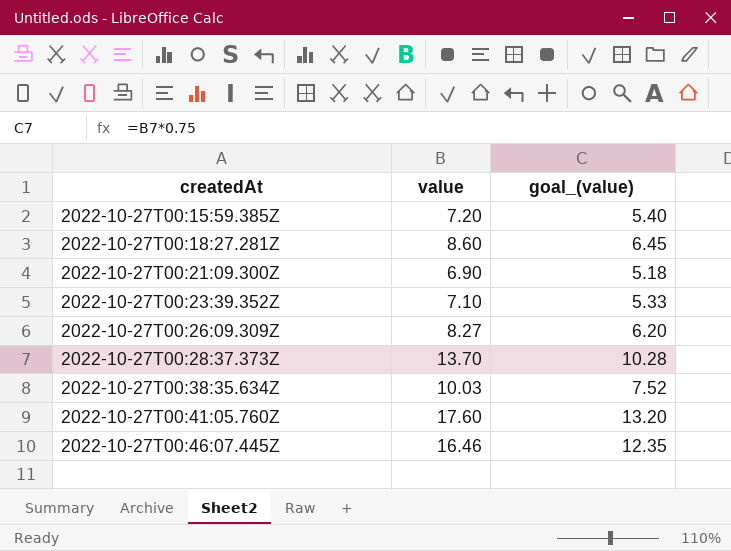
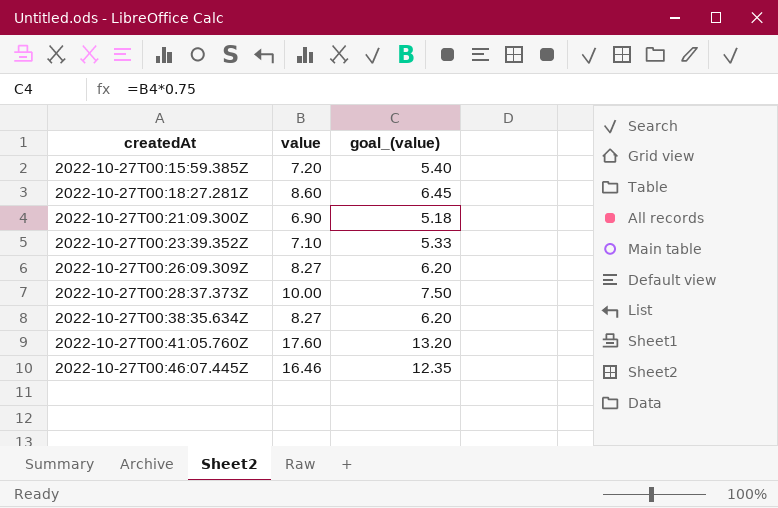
2022-10-27T00:28:37.373Z | value: 13.70 -> 10.00
2022-10-27T00:28:37.373Z | goal_(value): 10.28 -> 7.50
2022-10-27T00:38:35.634Z | value: 10.03 -> 8.27
2022-10-27T00:38:35.634Z | goal_(value): 7.52 -> 6.20

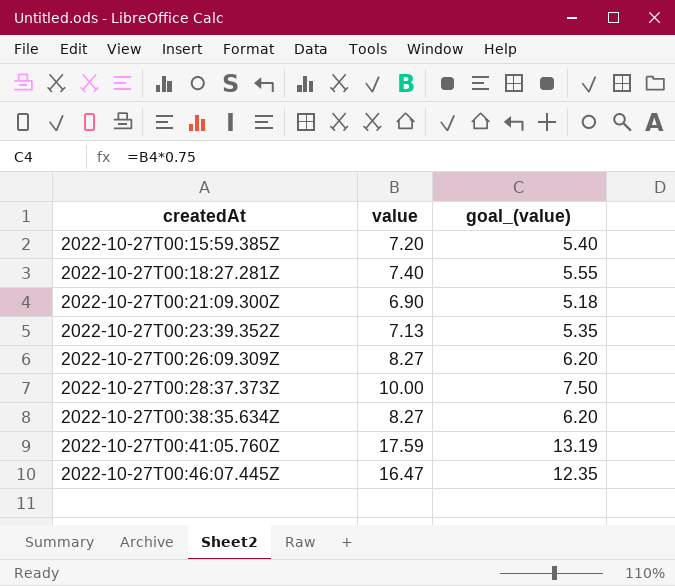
2022-10-27T00:18:27.281Z | value: 8.60 -> 7.40
2022-10-27T00:18:27.281Z | goal_(value): 6.45 -> 5.55
2022-10-27T00:23:39.352Z | value: 7.10 -> 7.13
2022-10-27T00:23:39.352Z | goal_(value): 5.33 -> 5.35
2022-10-27T00:41:05.760Z | value: 17.60 -> 17.59
2022-10-27T00:41:05.760Z | goal_(value): 13.20 -> 13.19
2022-10-27T00:46:07.445Z | value: 16.46 -> 16.47

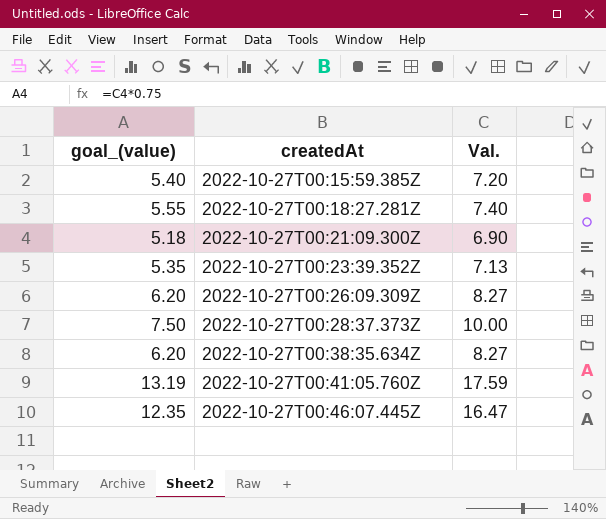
column goal_(value) | position: 3 -> 1
column name: value -> Val.

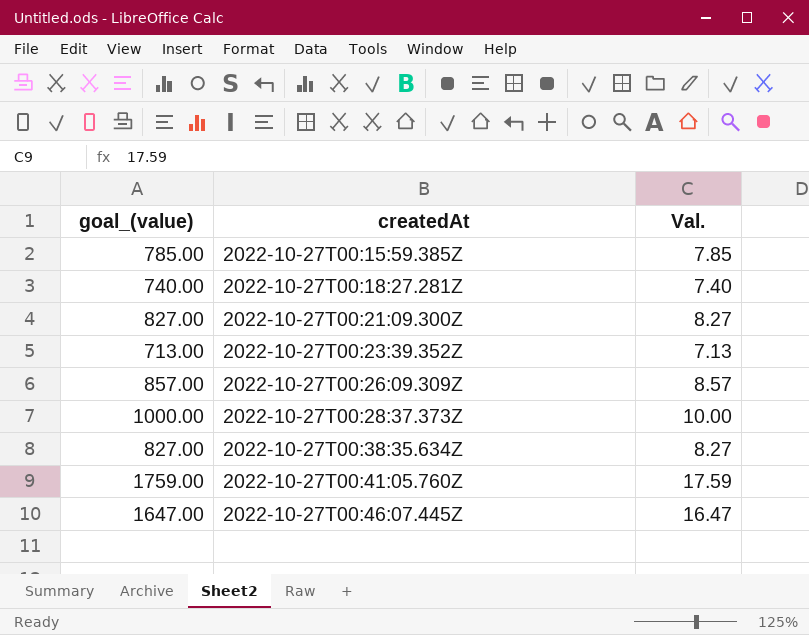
column goal_(value) | formula: [Val.] * 0.75 -> [Val.] * 100
2022-10-27T00:15:59.385Z | Val.: 7.20 -> 7.85
2022-10-27T00:21:09.300Z | Val.: 6.90 -> 8.27
2022-10-27T00:26:09.309Z | Val.: 8.27 -> 8.57

